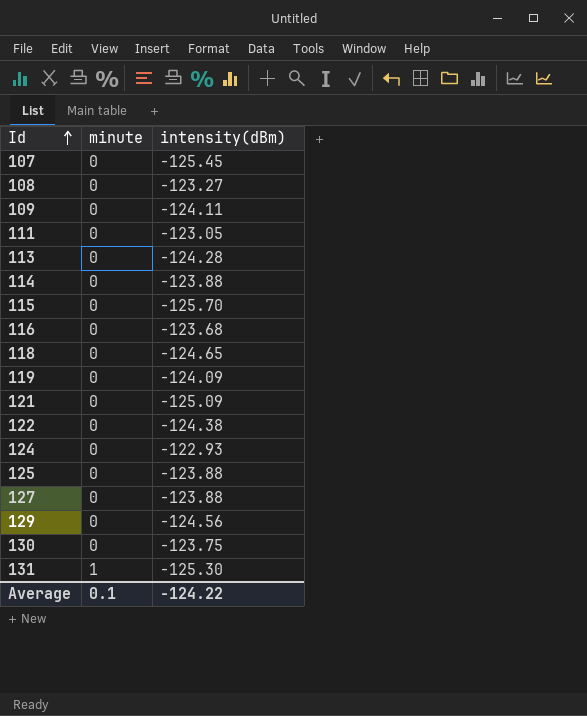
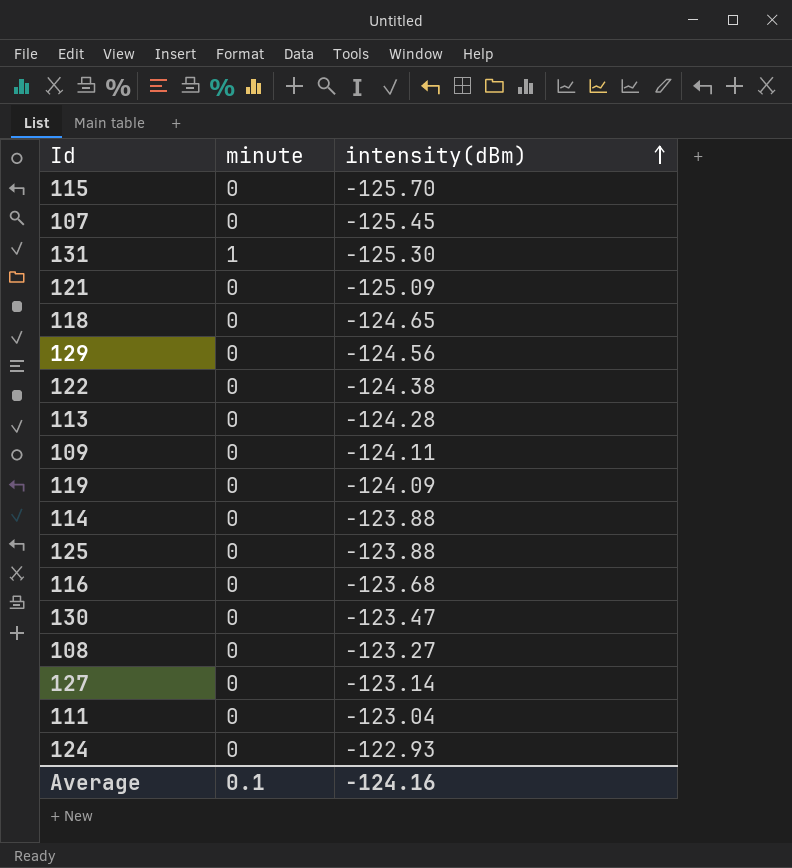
row order: Id ascending -> intensity(dBm) ascending
130 | intensity(dBm): -123.75 -> -123.47
127 | intensity(dBm): -123.88 -> -123.14
111 | intensity(dBm): -123.05 -> -123.04
Average | intensity(dBm): -124.22 -> -124.16

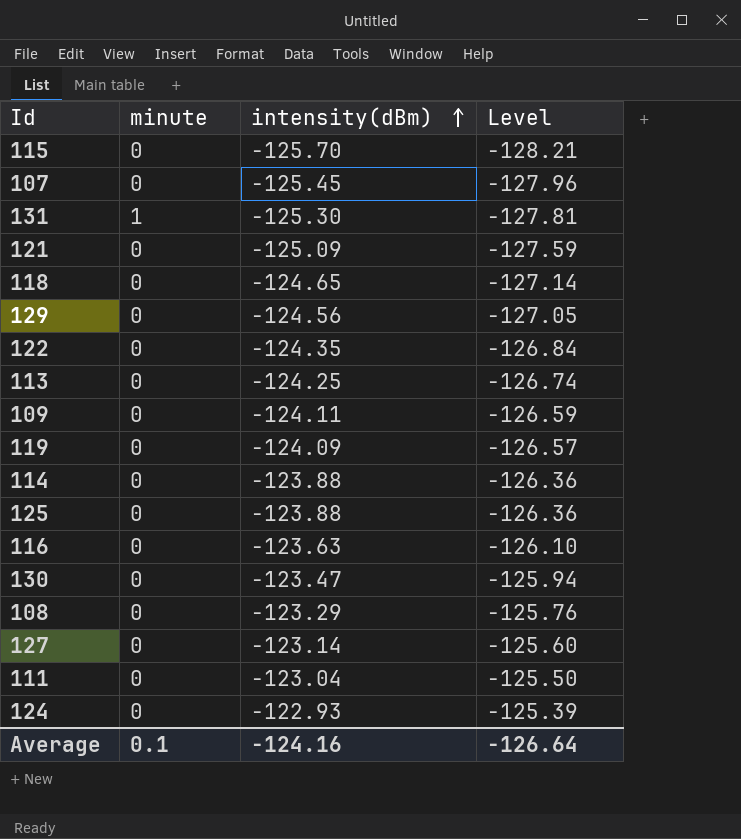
column Level | formula: none -> [intensity(dBm)] * 1.02
122 | intensity(dBm): -124.38 -> -124.35
113 | intensity(dBm): -124.28 -> -124.25
116 | intensity(dBm): -123.68 -> -123.63
108 | intensity(dBm): -123.27 -> -123.29

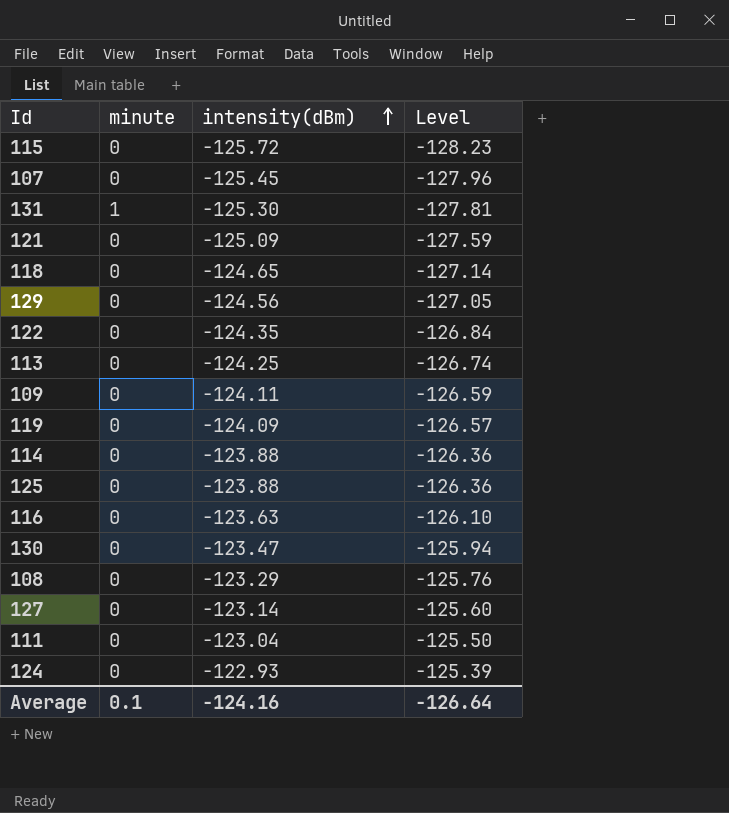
115 | intensity(dBm): -125.70 -> -125.72
115 | Level: -128.21 -> -128.23

